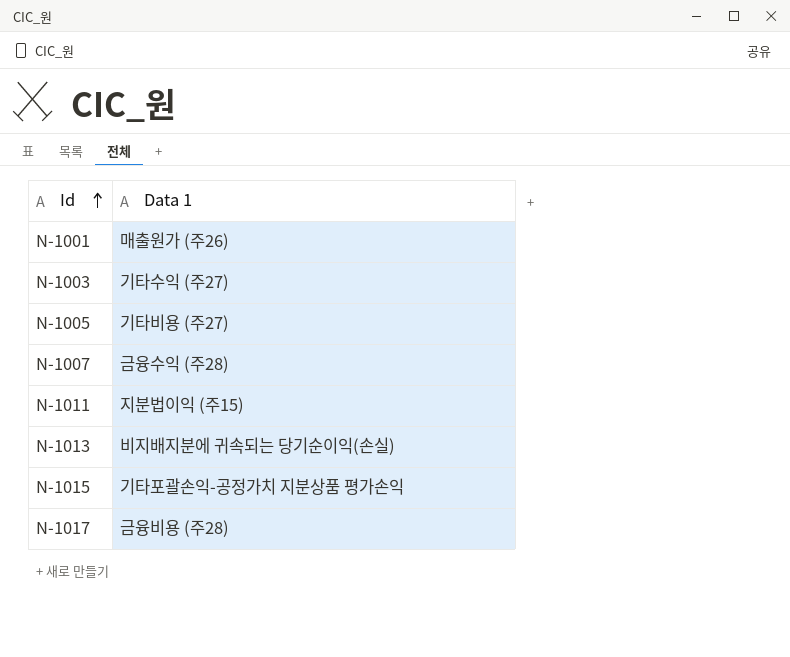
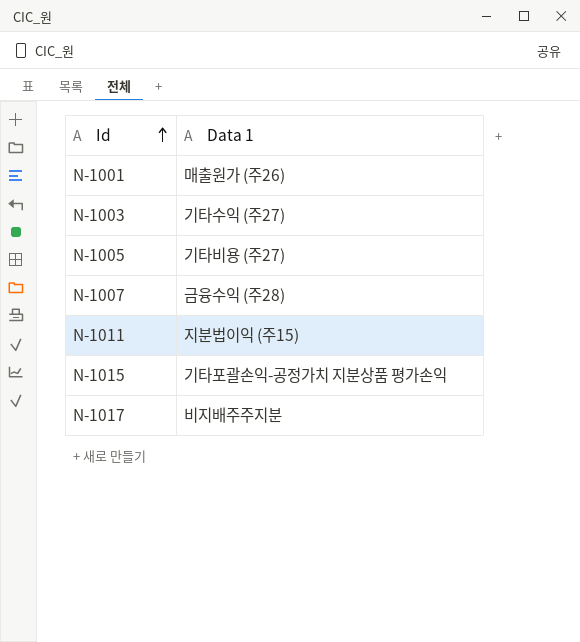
row N-1013: 비지배지분에 귀속되는 당기순이익(손실) -> none
N-1017 | Data 1: 금융비용 (주28) -> 비지배주주지분

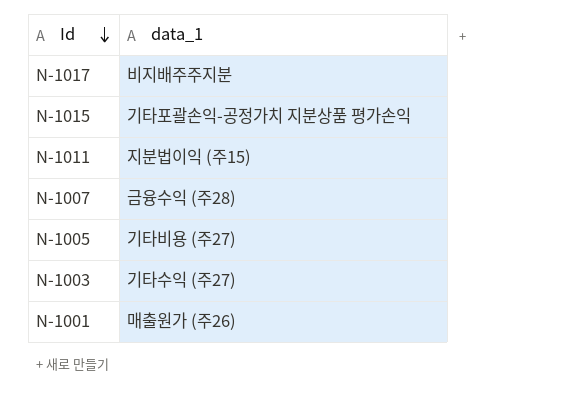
row order: Id ascending -> Id descending
column name: Data 1 -> data_1

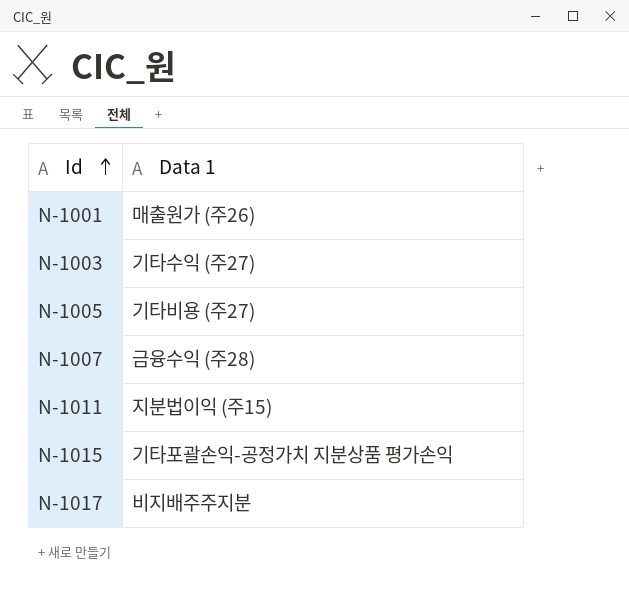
row order: Id descending -> Id ascending
column name: data_1 -> Data 1

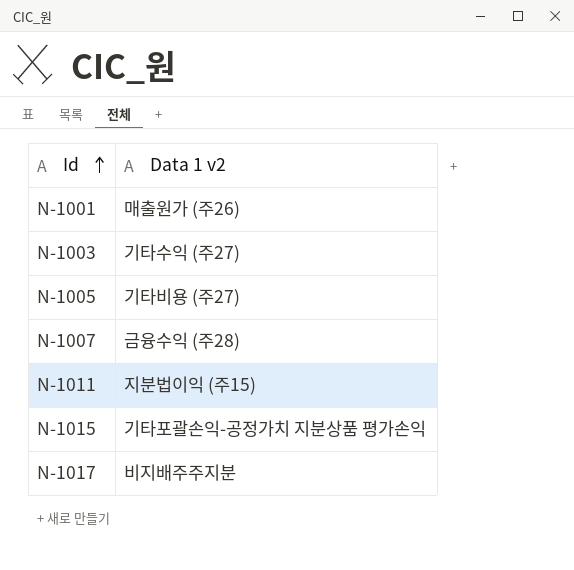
column name: Data 1 -> Data 1 v2

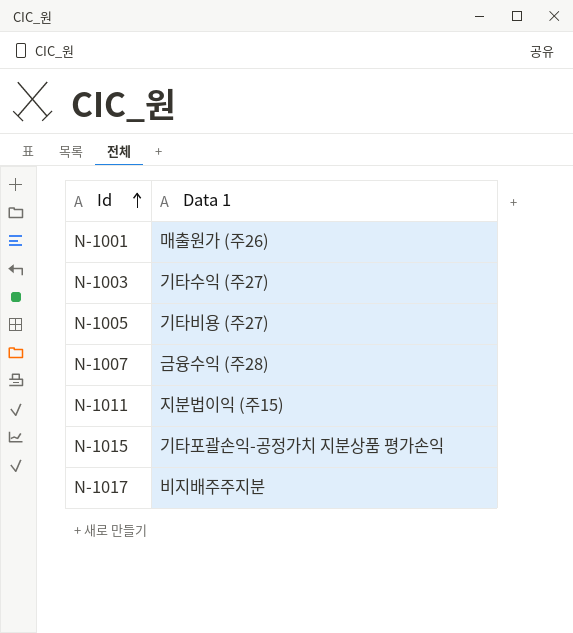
column name: Data 1 v2 -> Data 1

